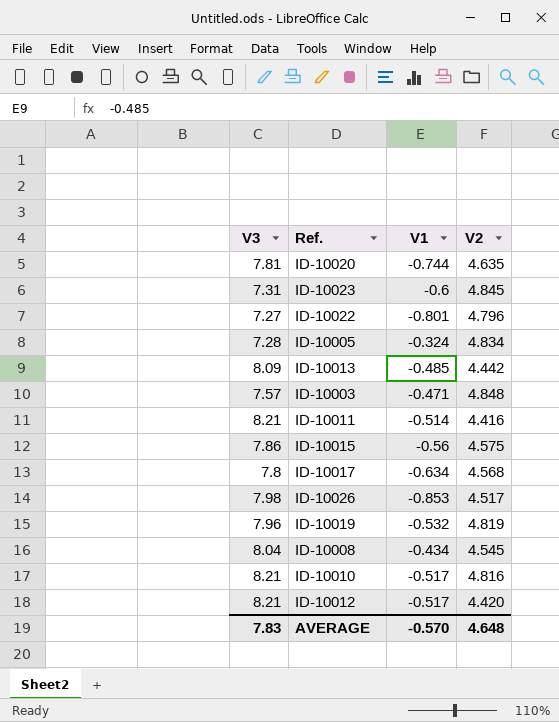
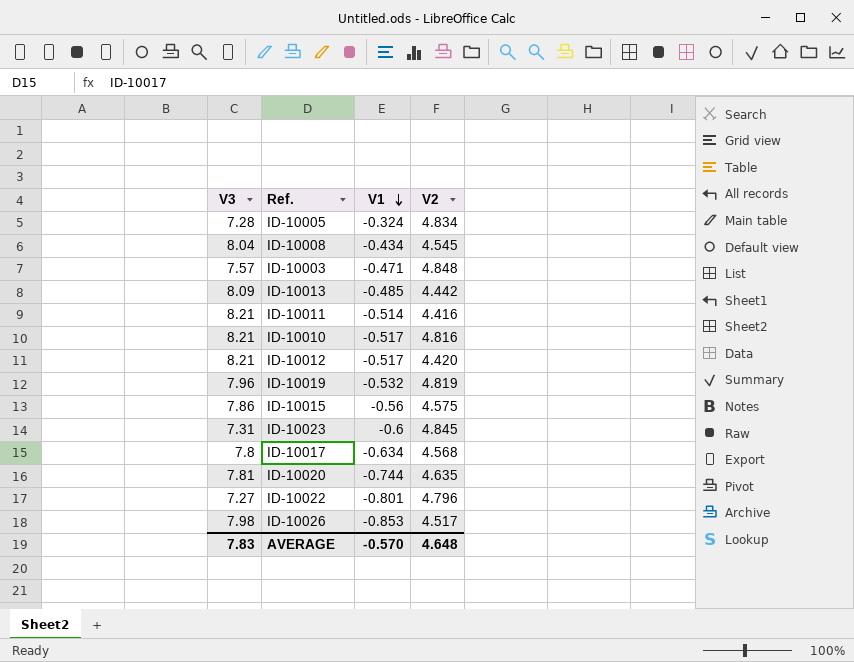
row order: none -> V1 descending

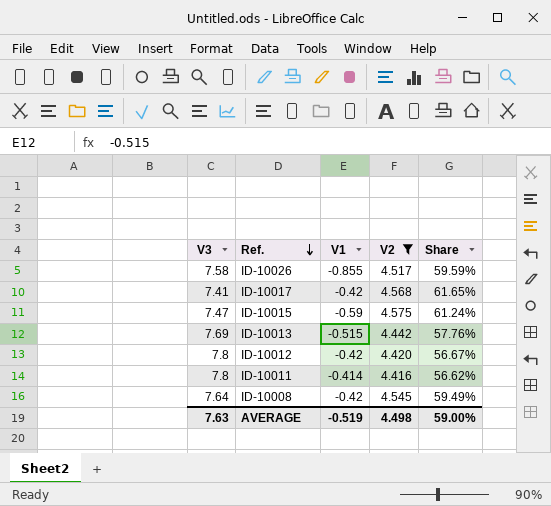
filter: none -> V2 <= 4.575
row order: V1 descending -> Ref. descending
column Share | formula: none -> [V2] / [V3]
ID-10026 | V3: 7.98 -> 7.58
ID-10026 | V1: -0.853 -> -0.855
ID-10017 | V3: 7.8 -> 7.41
ID-10017 | V1: -0.634 -> -0.42
ID-10015 | V3: 7.86 -> 7.47
ID-10015 | V1: -0.56 -> -0.59
ID-10013 | V3: 8.09 -> 7.69
ID-10013 | V1: -0.485 -> -0.515
ID-10012 | V3: 8.21 -> 7.8
ID-10012 | V1: -0.517 -> -0.42
ID-10011 | V3: 8.21 -> 7.8
ID-10011 | V1: -0.514 -> -0.414
ID-10008 | V3: 8.04 -> 7.64
ID-10008 | V1: -0.434 -> -0.42
AVERAGE | V3: 7.83 -> 7.63
AVERAGE | V1: -0.570 -> -0.519
AVERAGE | V2: 4.648 -> 4.498

